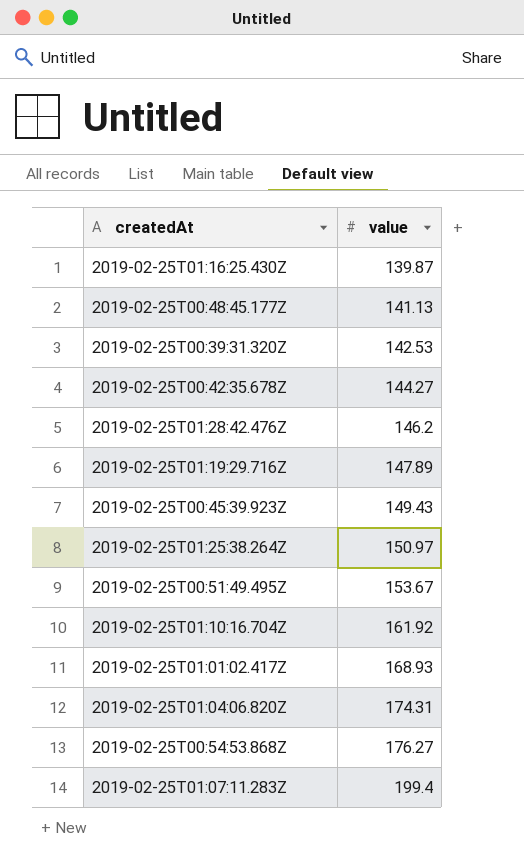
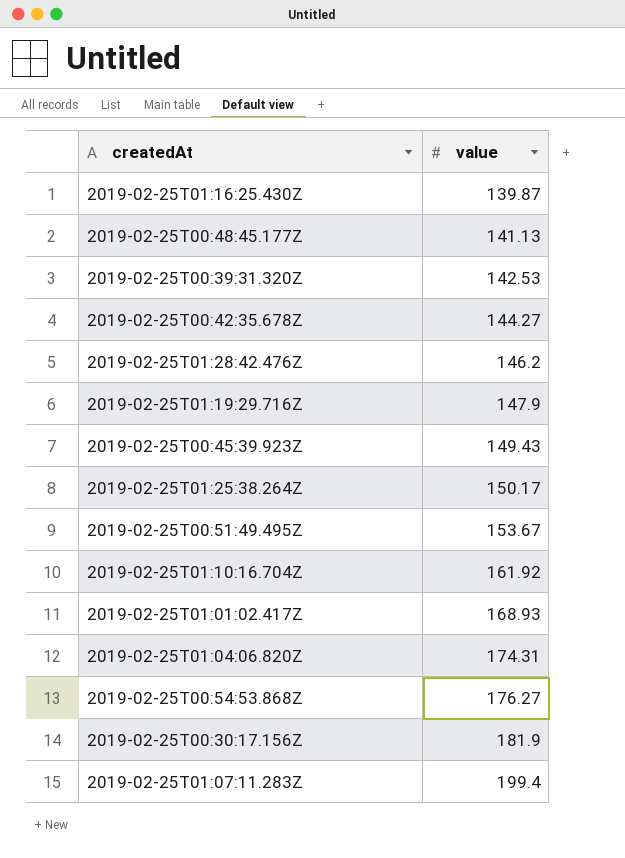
2019-02-25T01:19:29.716Z | value: 147.89 -> 147.9
2019-02-25T01:25:38.264Z | value: 150.97 -> 150.17
row 2019-02-25T00:30:17.156Z: none -> 181.9

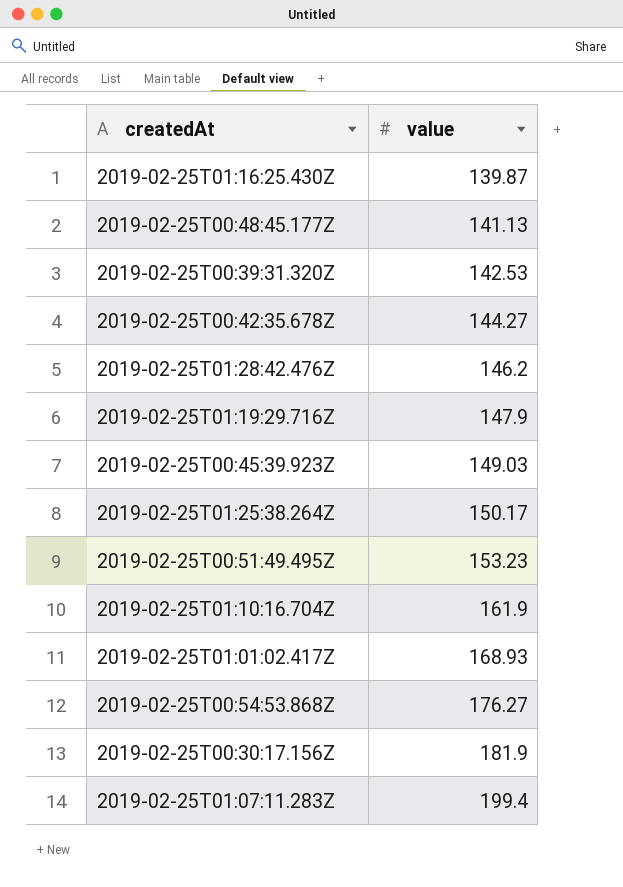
row 2019-02-25T01:04:06.820Z: 174.31 -> none
2019-02-25T00:45:39.923Z | value: 149.43 -> 149.03
2019-02-25T00:51:49.495Z | value: 153.67 -> 153.23
2019-02-25T01:10:16.704Z | value: 161.92 -> 161.9

